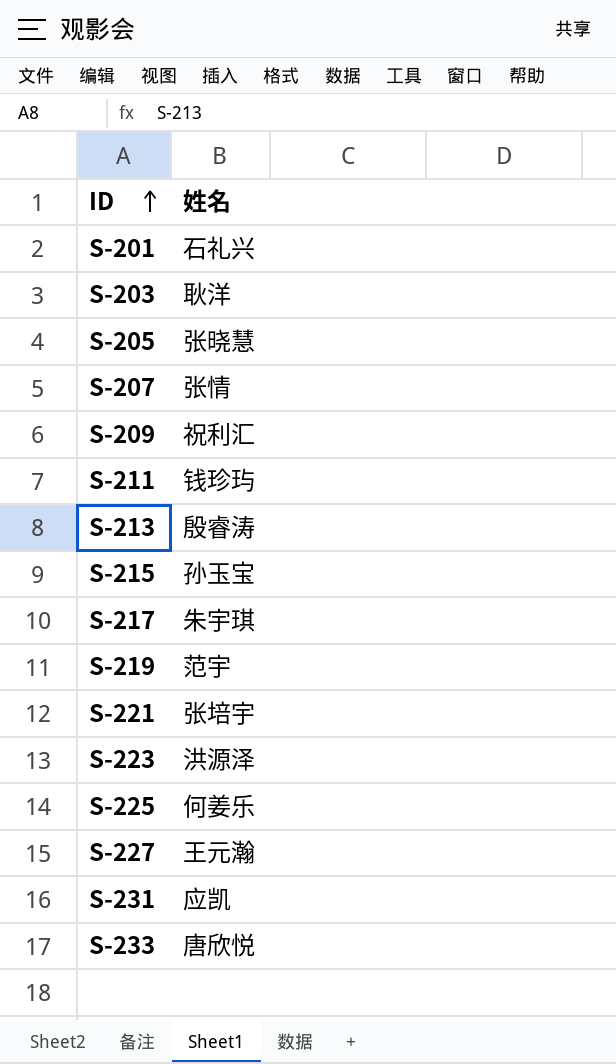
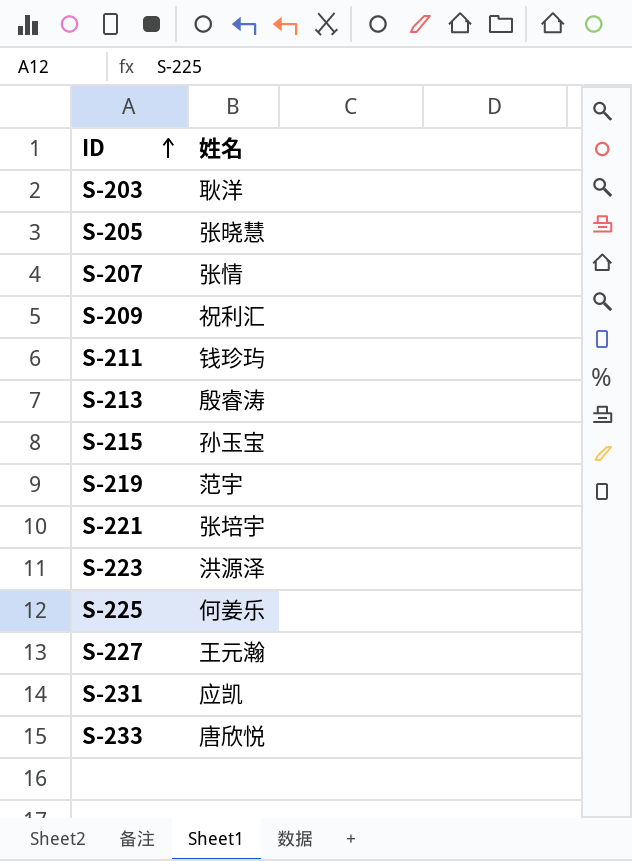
row S-201: 石礼兴 -> none
row S-217: 朱宇琪 -> none

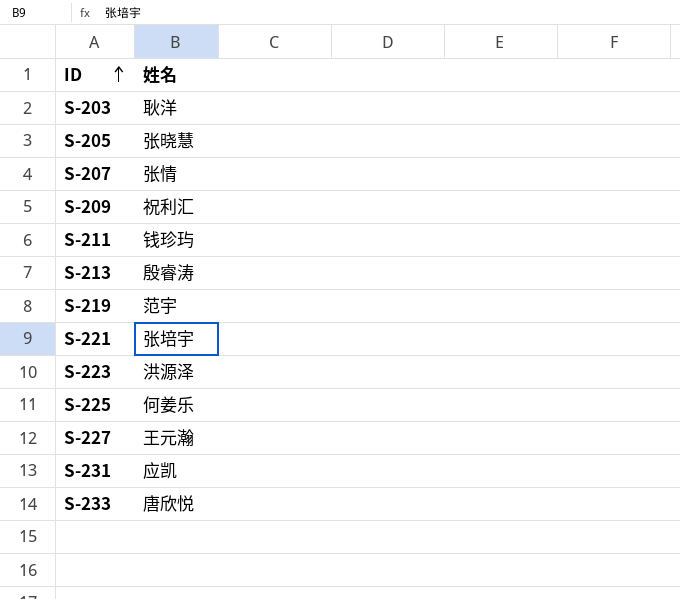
row S-215: 孙玉宝 -> none

